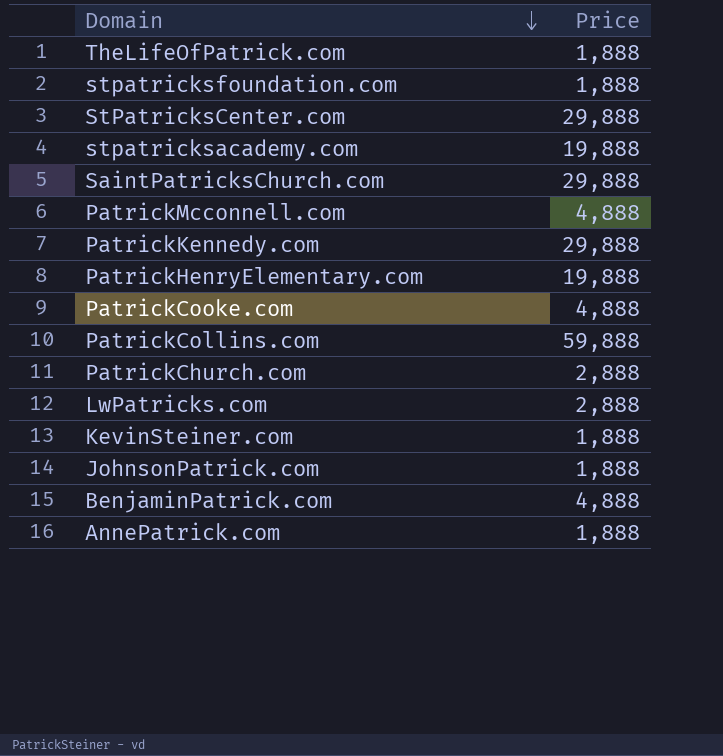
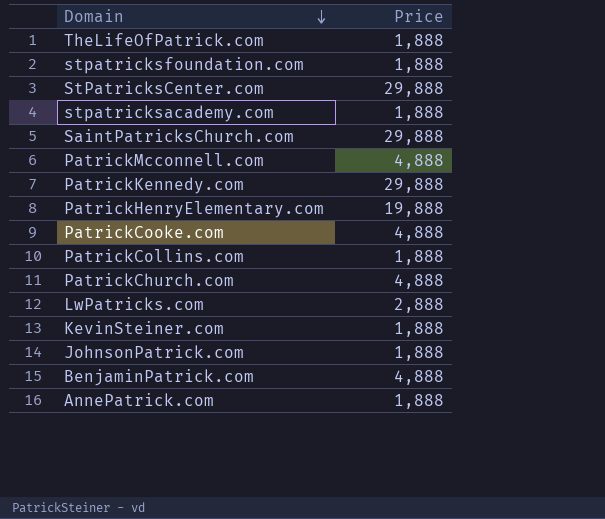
stpatricksacademy.com | Price: 19,888 -> 1,888
PatrickCollins.com | Price: 59,888 -> 1,888
PatrickChurch.com | Price: 2,888 -> 4,888

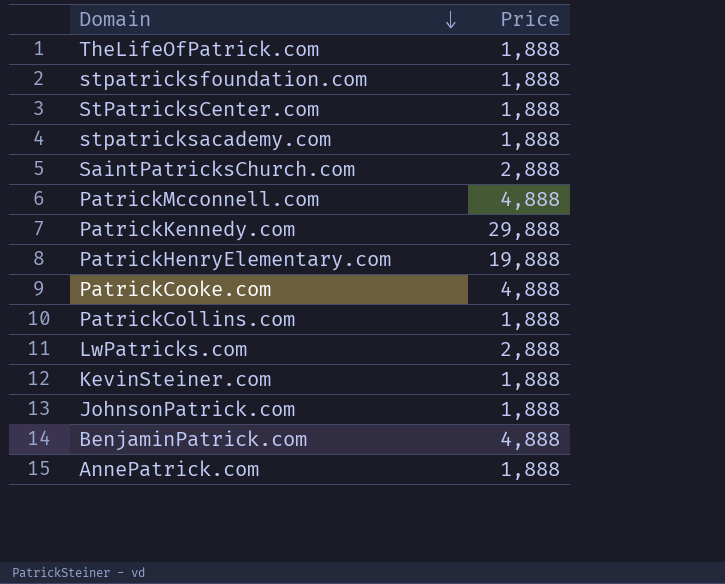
row PatrickChurch.com: 4,888 -> none
StPatricksCenter.com | Price: 29,888 -> 1,888
SaintPatricksChurch.com | Price: 29,888 -> 2,888

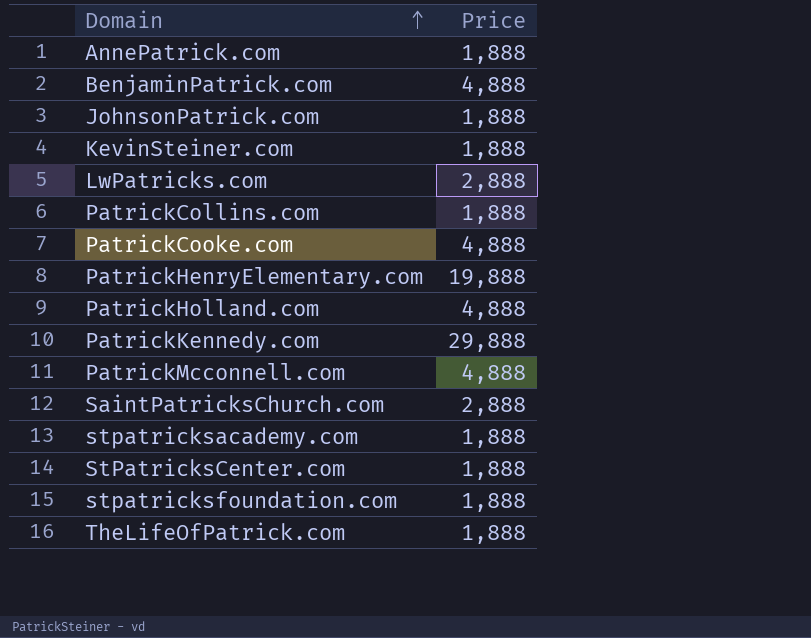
row order: Domain descending -> Domain ascending
row PatrickHolland.com: none -> 4,888

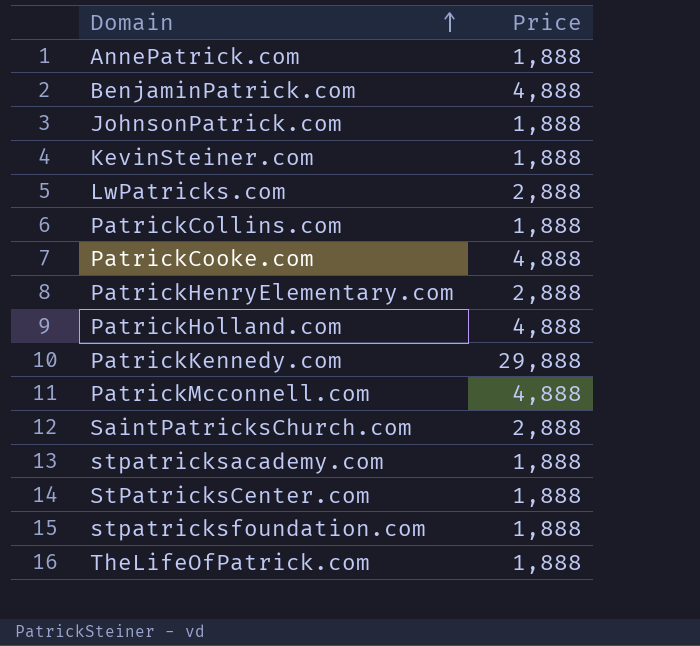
PatrickHenryElementary.com | Price: 19,888 -> 2,888

